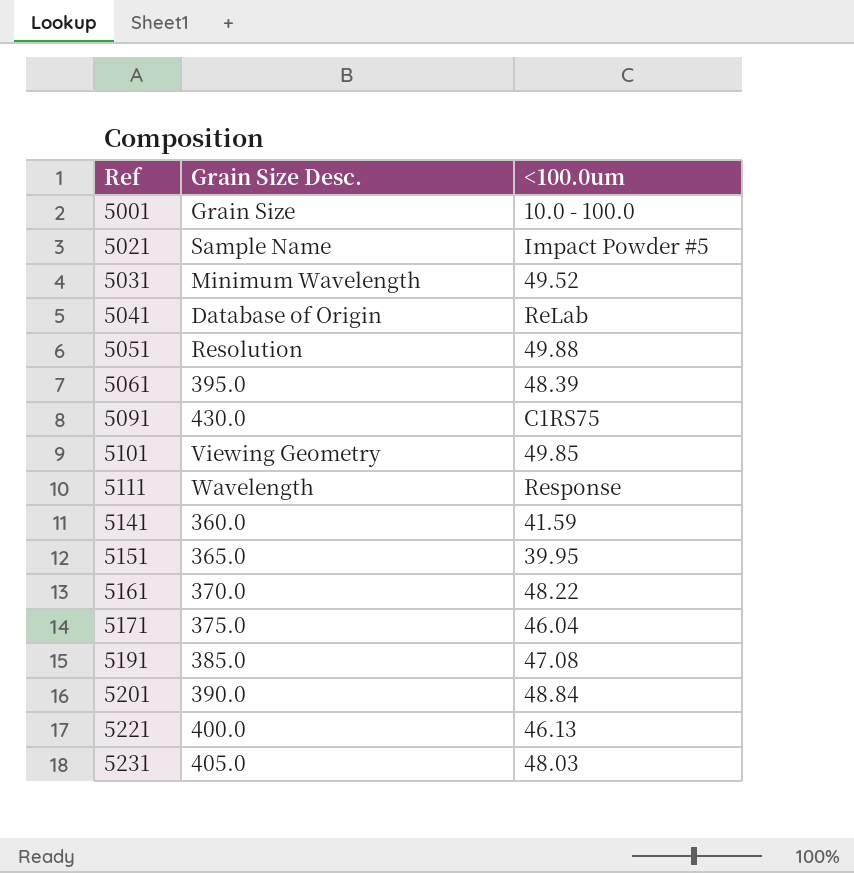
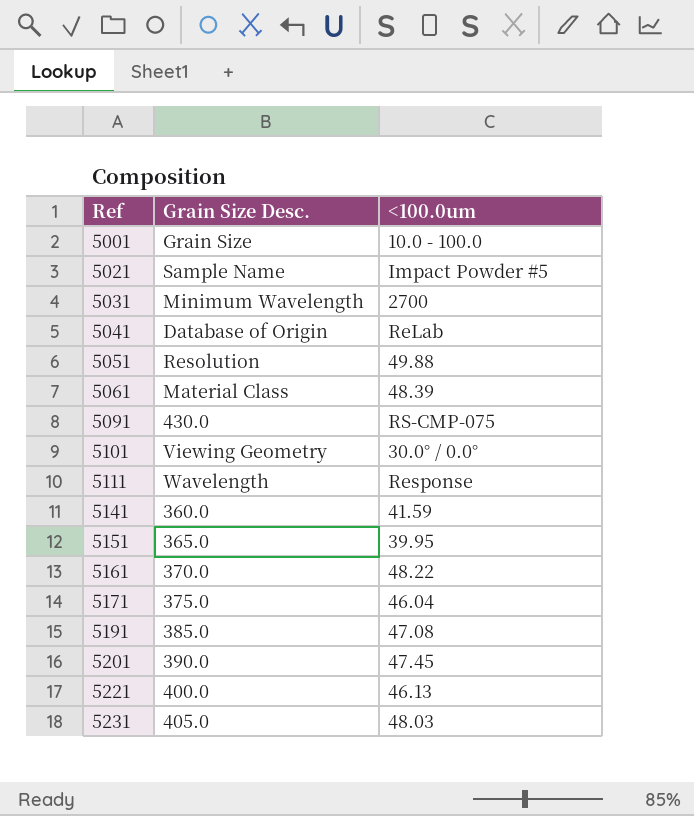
5031 | <100.0um: 49.52 -> 2700
5061 | Grain Size Desc.: 395.0 -> Material Class
5091 | <100.0um: C1RS75 -> RS-CMP-075
5101 | <100.0um: 49.85 -> 30.0° / 0.0°
5201 | <100.0um: 48.84 -> 47.45

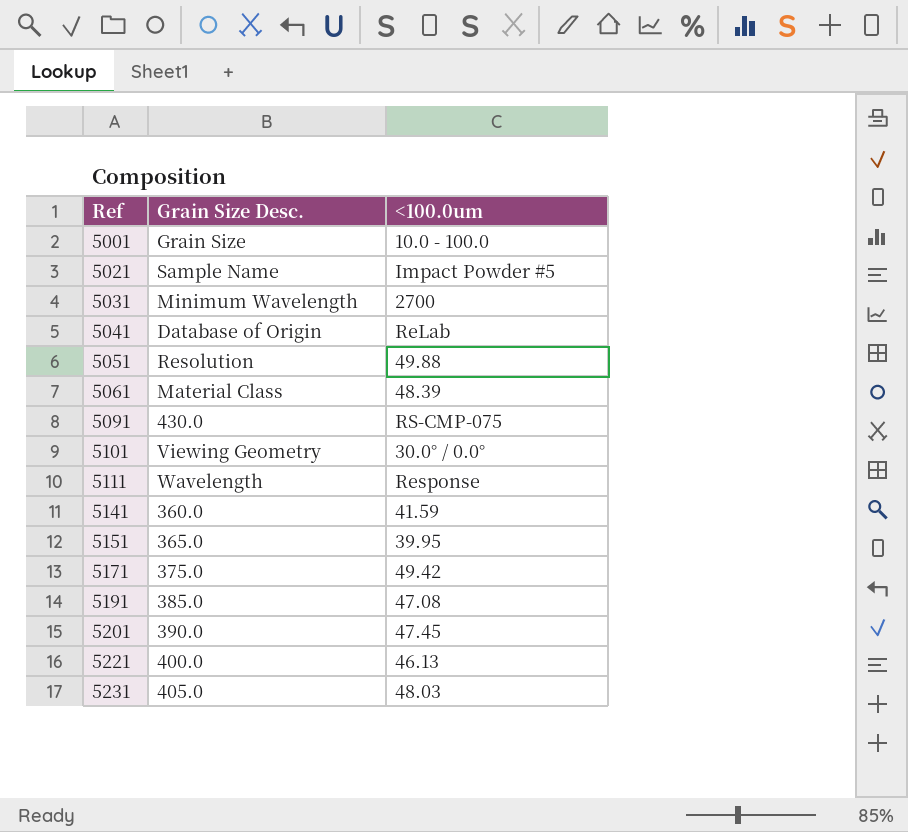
row 5161: 370.0 | 48.22 -> none
5171 | <100.0um: 46.04 -> 49.42

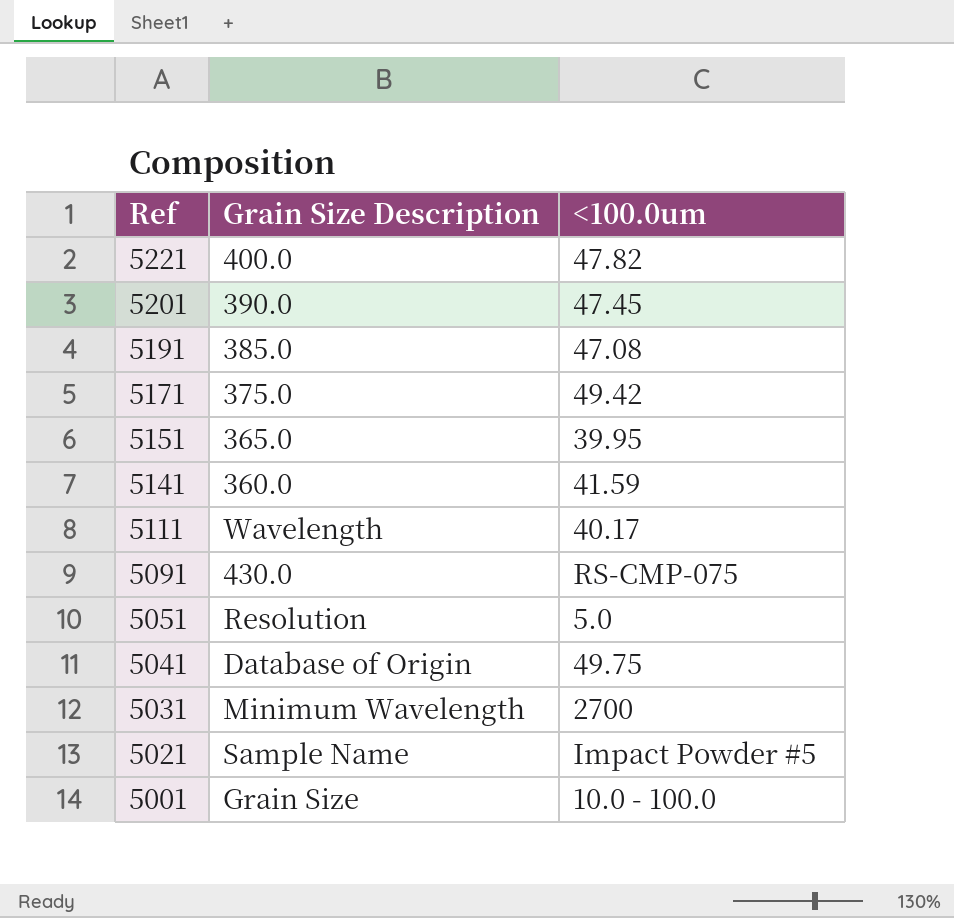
row order: Ref ascending -> Ref descending
column name: Grain Size Desc. -> Grain Size Description
row 5061: Material Class | 48.39 -> none
row 5101: Viewing Geometry | 30.0° / 0.0° -> none
row 5231: 405.0 | 48.03 -> none
5221 | <100.0um: 46.13 -> 47.82
5111 | <100.0um: Response -> 40.17
5051 | <100.0um: 49.88 -> 5.0
5041 | <100.0um: ReLab -> 49.75

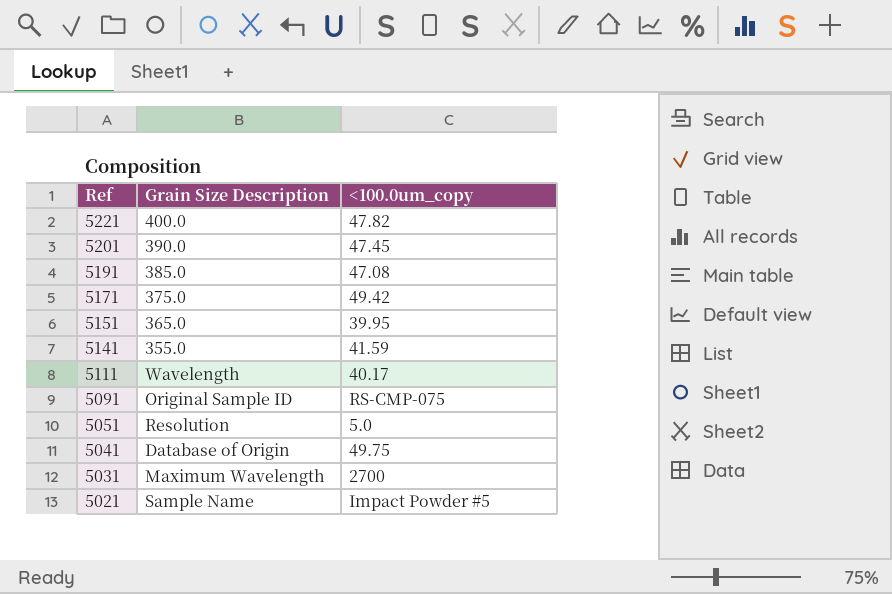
column name: <100.0um -> <100.0um_copy
row 5001: Grain Size | 10.0 - 100.0 -> none
5141 | Grain Size Description: 360.0 -> 355.0
5091 | Grain Size Description: 430.0 -> Original Sample ID
5031 | Grain Size Description: Minimum Wavelength -> Maximum Wavelength

